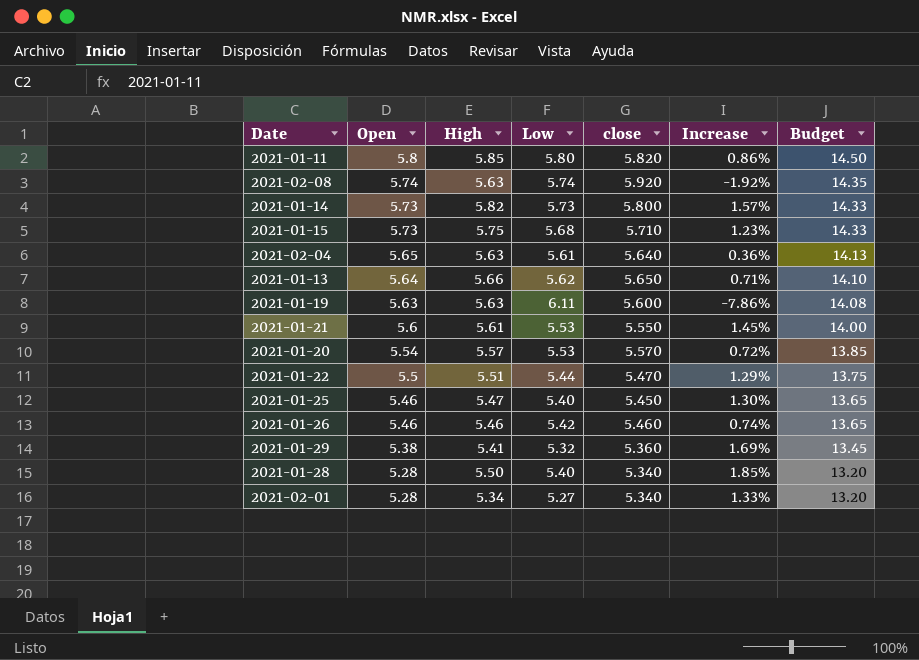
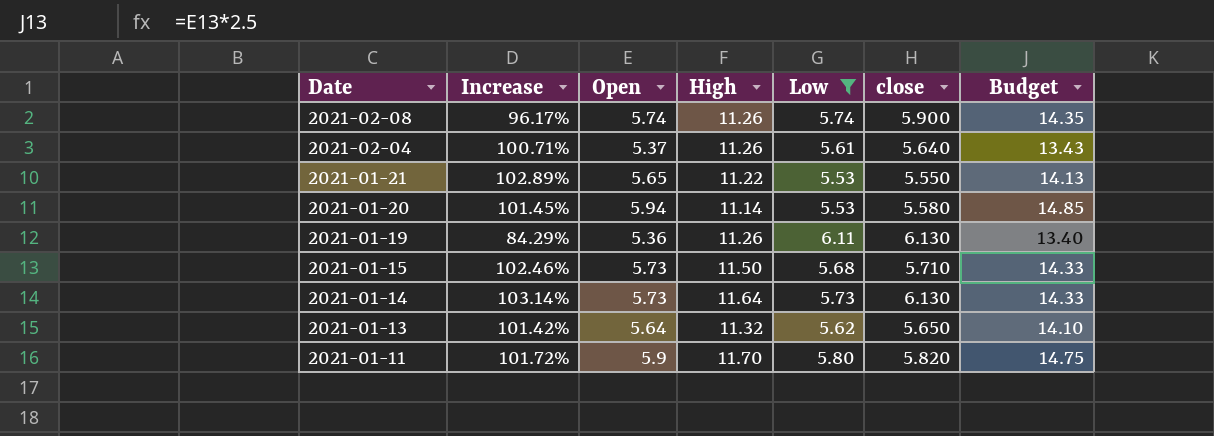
filter: none -> Low >= 5.53
row order: Open descending -> Date descending
column Increase | position: 6 -> 2
2021-02-08 | Increase: -1.92% -> 96.17%
2021-02-08 | High: 5.63 -> 11.26
2021-02-08 | close: 5.920 -> 5.900
2021-02-04 | Increase: 0.36% -> 100.71%
2021-02-04 | Open: 5.65 -> 5.37
2021-02-04 | High: 5.63 -> 11.26
2021-02-04 | Budget: 14.13 -> 13.43
2021-01-21 | Increase: 1.45% -> 102.89%
2021-01-21 | Open: 5.6 -> 5.65
2021-01-21 | High: 5.61 -> 11.22
2021-01-21 | Budget: 14.00 -> 14.13
2021-01-20 | Increase: 0.72% -> 101.45%
2021-01-20 | Open: 5.54 -> 5.94
2021-01-20 | High: 5.57 -> 11.14
2021-01-20 | close: 5.570 -> 5.580
2021-01-20 | Budget: 13.85 -> 14.85
2021-01-19 | Increase: -7.86% -> 84.29%
2021-01-19 | Open: 5.63 -> 5.36
2021-01-19 | High: 5.63 -> 11.26
2021-01-19 | close: 5.600 -> 6.130
2021-01-19 | Budget: 14.08 -> 13.40
2021-01-15 | Increase: 1.23% -> 102.46%
2021-01-15 | High: 5.75 -> 11.50
2021-01-14 | Increase: 1.57% -> 103.14%
2021-01-14 | High: 5.82 -> 11.64
2021-01-14 | close: 5.800 -> 6.130
2021-01-13 | Increase: 0.71% -> 101.42%
2021-01-13 | High: 5.66 -> 11.32
2021-01-11 | Increase: 0.86% -> 101.72%
2021-01-11 | Open: 5.8 -> 5.9
2021-01-11 | High: 5.85 -> 11.70
2021-01-11 | Budget: 14.50 -> 14.75

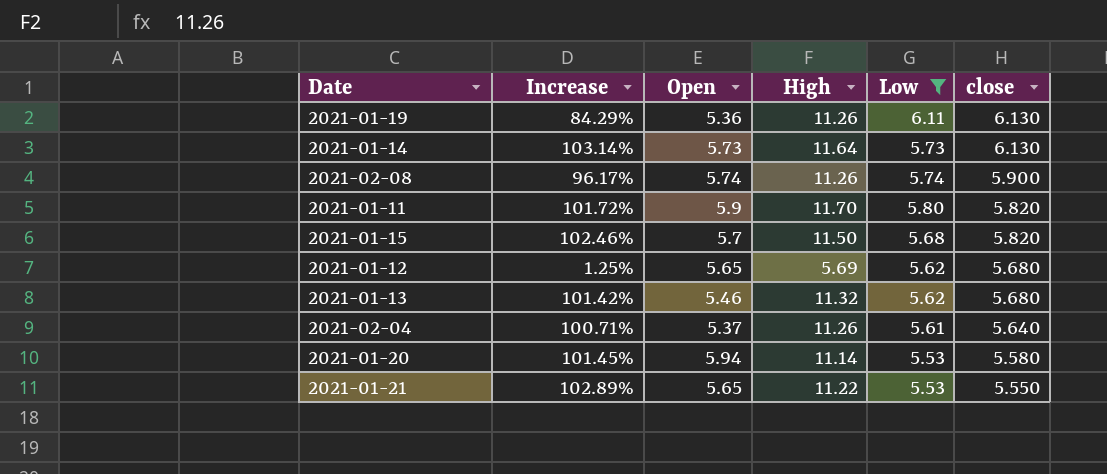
row order: Date descending -> close descending
column Budget | formula: [Open] * 2.5 -> none
2021-01-15 | Open: 5.73 -> 5.7
2021-01-15 | close: 5.710 -> 5.820
row 2021-01-12: none -> 1.25% | 5.65 | 5.69 | 5.62 | 5.680
2021-01-13 | Open: 5.64 -> 5.46
2021-01-13 | close: 5.650 -> 5.680

